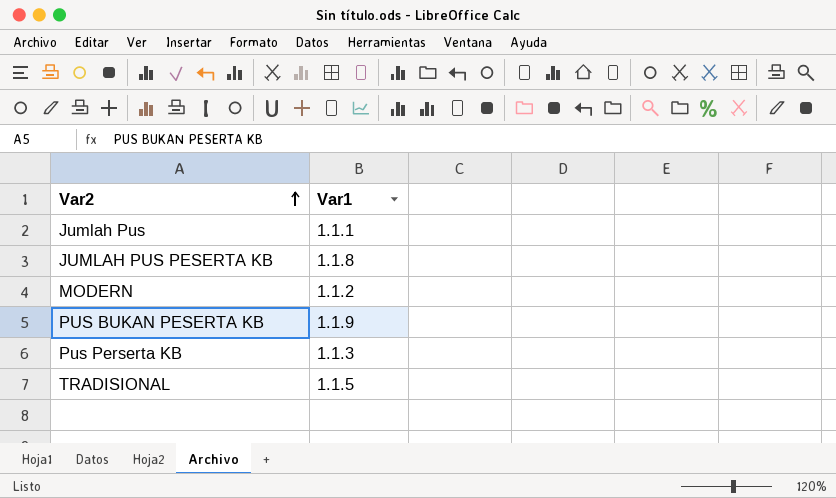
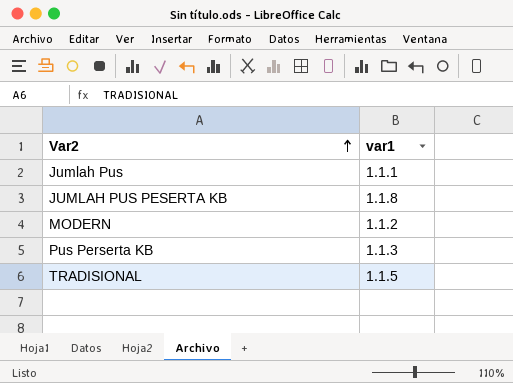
column name: Var1 -> var1
row PUS BUKAN PESERTA KB: 1.1.9 -> none

